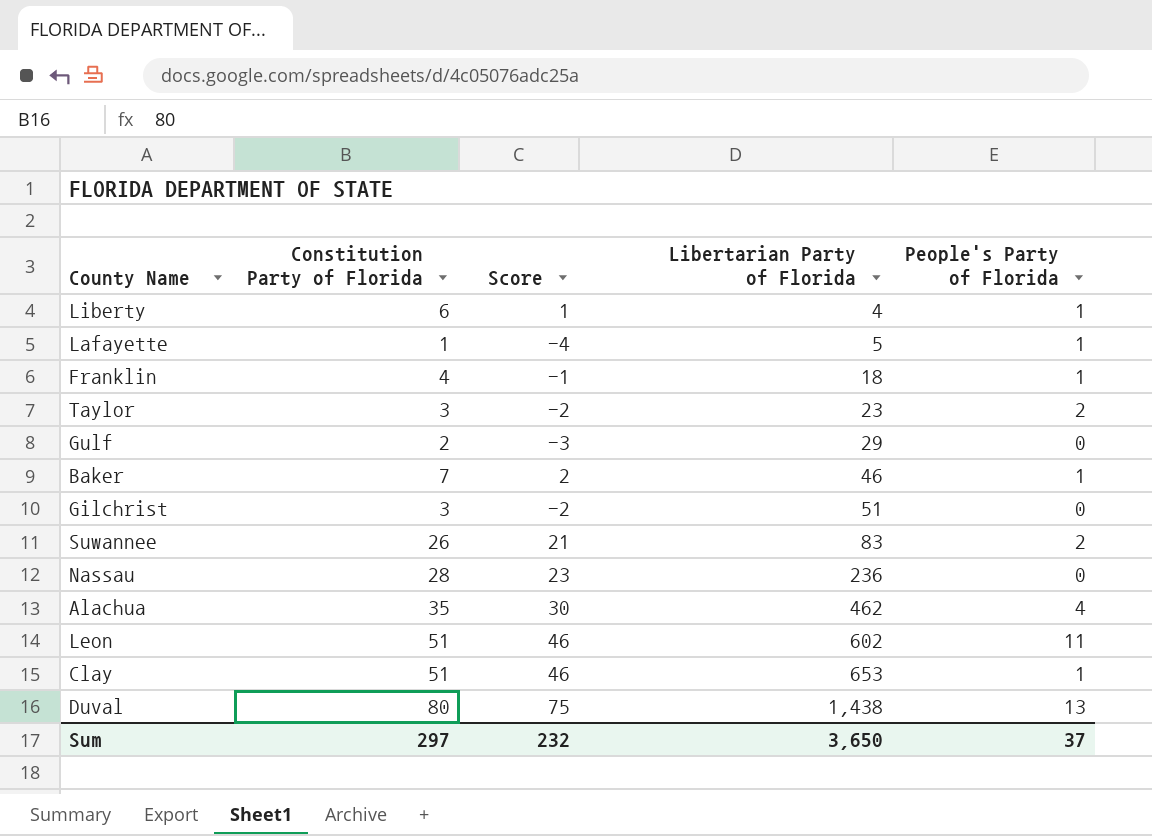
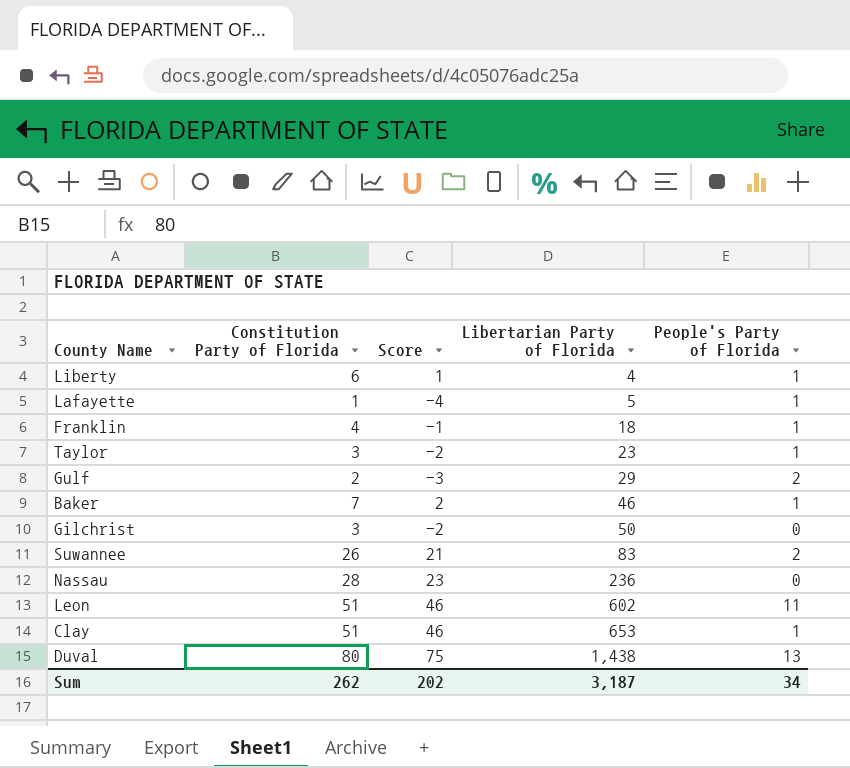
row Alachua: 35 | 30 | 462 | 4 -> none
Taylor | People's Party of Florida: 2 -> 1
Gulf | People's Party of Florida: 0 -> 2
Gilchrist | Libertarian Party of Florida: 51 -> 50
Sum | Constitution Party of Florida: 297 -> 262
Sum | Score: 232 -> 202
Sum | Libertarian Party of Florida: 3,650 -> 3,187
Sum | People's Party of Florida: 37 -> 34

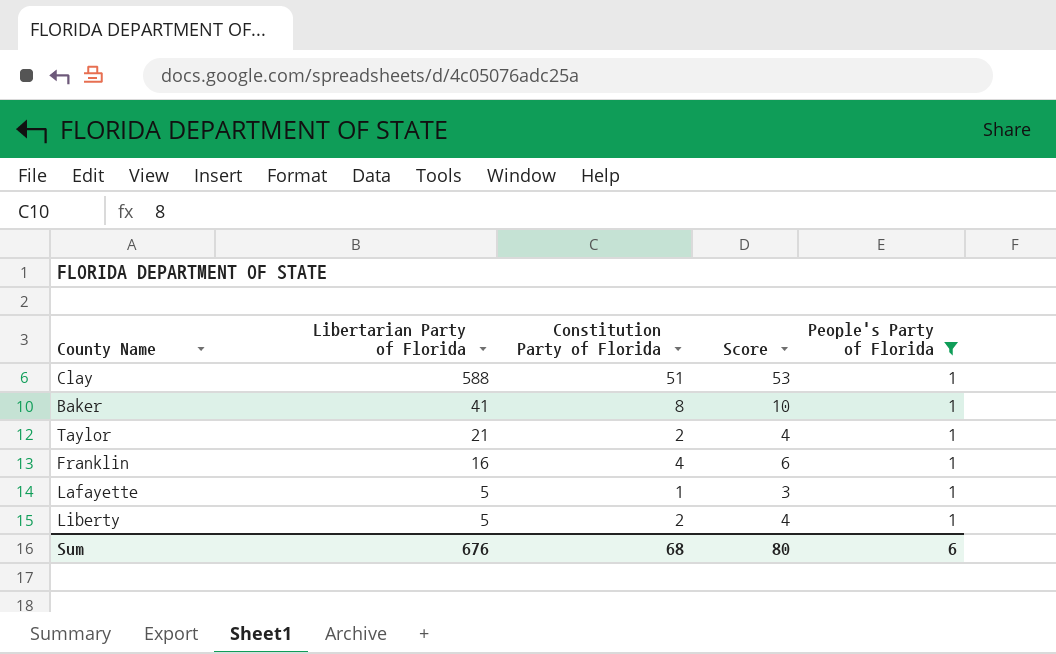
filter: none -> People's Party of Florida = 1
row order: Libertarian Party of Florida ascending -> Libertarian Party of Florida descending
column Libertarian Party of Florida | position: 4 -> 2
column Score | formula: [Constitution Party of Florida] - 5 -> [Constitution Party of Florida] + 2
Clay | Libertarian Party of Florida: 653 -> 588
Baker | Libertarian Party of Florida: 46 -> 41
Baker | Constitution Party of Florida: 7 -> 8
Taylor | Libertarian Party of Florida: 23 -> 21
Taylor | Constitution Party of Florida: 3 -> 2
Franklin | Libertarian Party of Florida: 18 -> 16
Liberty | Libertarian Party of Florida: 4 -> 5
Liberty | Constitution Party of Florida: 6 -> 2
Sum | Libertarian Party of Florida: 3,187 -> 676
Sum | Constitution Party of Florida: 262 -> 68
Sum | Score: 202 -> 80
Sum | People's Party of Florida: 34 -> 6

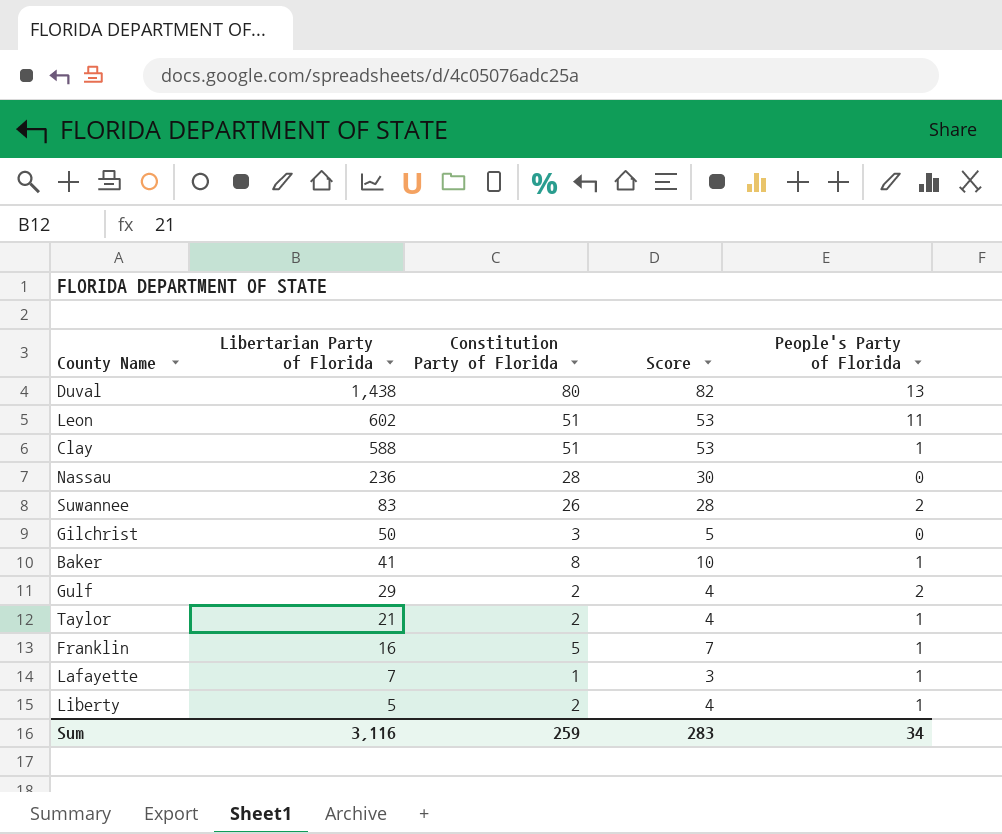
filter: People's Party of Florida = 1 -> none
Franklin | Constitution Party of Florida: 4 -> 5
Franklin | Score: 6 -> 7
Lafayette | Libertarian Party of Florida: 5 -> 7
Sum | Libertarian Party of Florida: 676 -> 3,116
Sum | Constitution Party of Florida: 68 -> 259
Sum | Score: 80 -> 283
Sum | People's Party of Florida: 6 -> 34

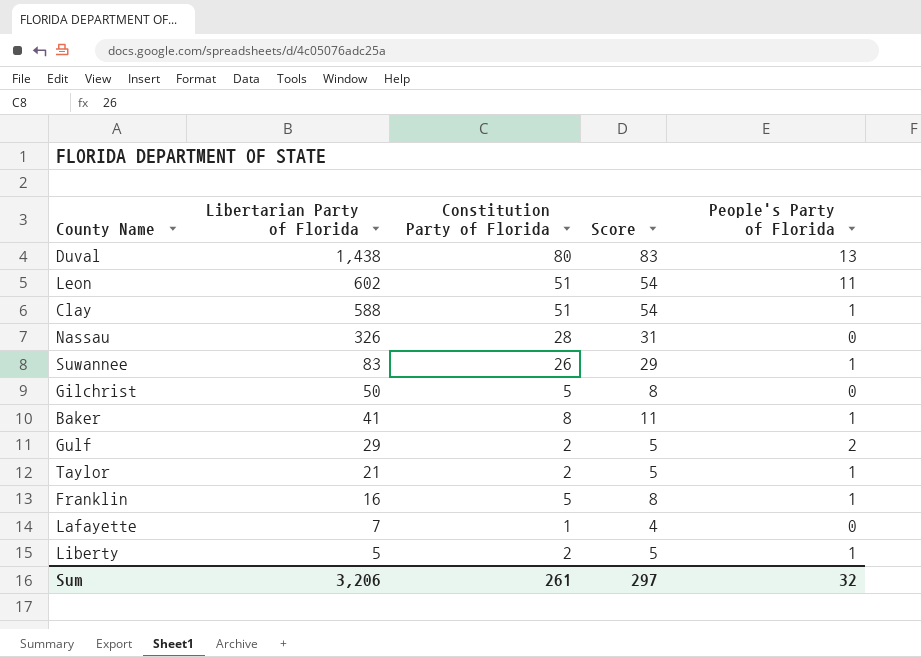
column Score | formula: [Constitution Party of Florida] + 2 -> [Constitution Party of Florida] + 3
Nassau | Libertarian Party of Florida: 236 -> 326
Suwannee | People's Party of Florida: 2 -> 1
Gilchrist | Constitution Party of Florida: 3 -> 5
Lafayette | People's Party of Florida: 1 -> 0
Sum | Libertarian Party of Florida: 3,116 -> 3,206
Sum | Constitution Party of Florida: 259 -> 261
Sum | Score: 283 -> 297
Sum | People's Party of Florida: 34 -> 32

